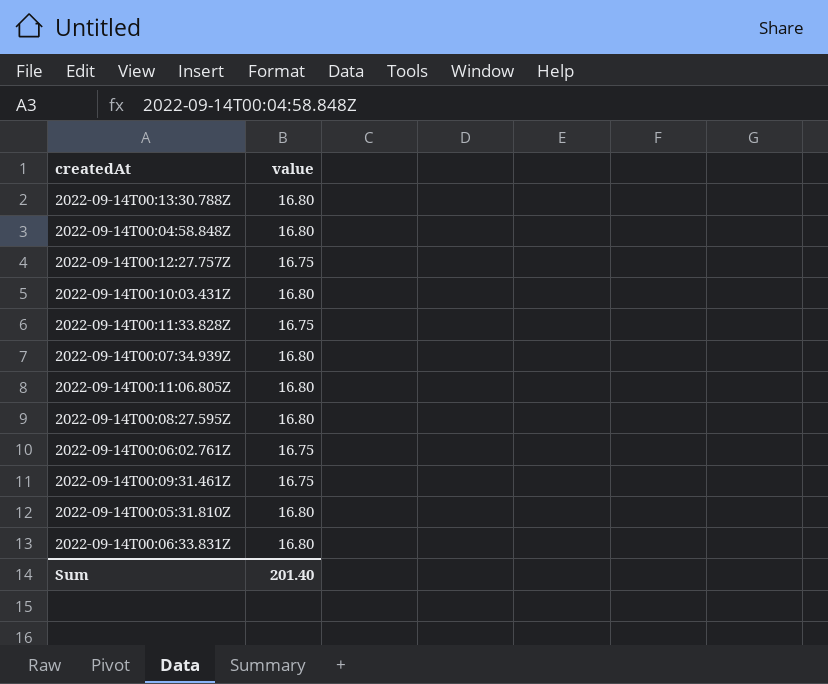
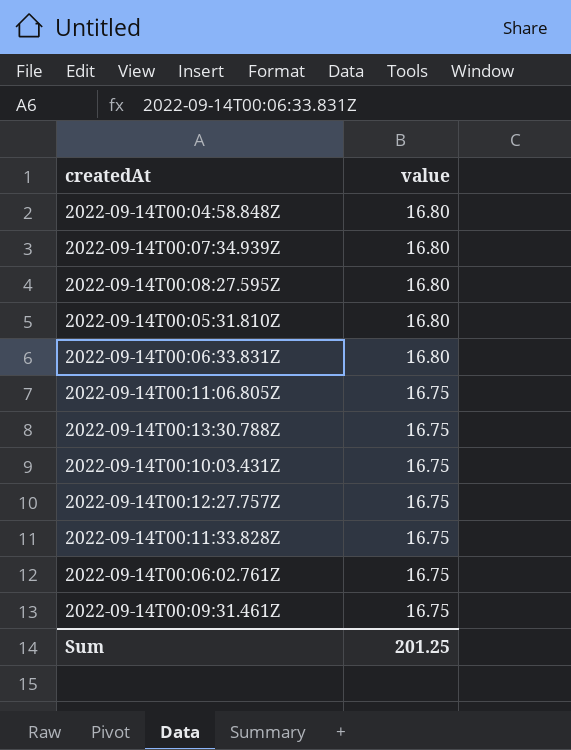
row order: none -> value descending
2022-09-14T00:11:06.805Z | value: 16.80 -> 16.75
2022-09-14T00:13:30.788Z | value: 16.80 -> 16.75
2022-09-14T00:10:03.431Z | value: 16.80 -> 16.75
Sum | value: 201.40 -> 201.25

